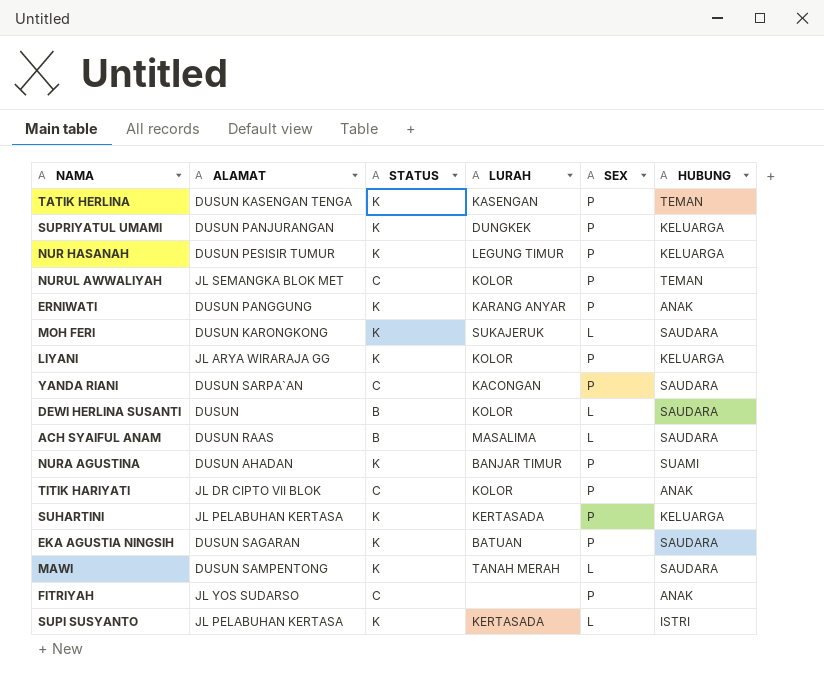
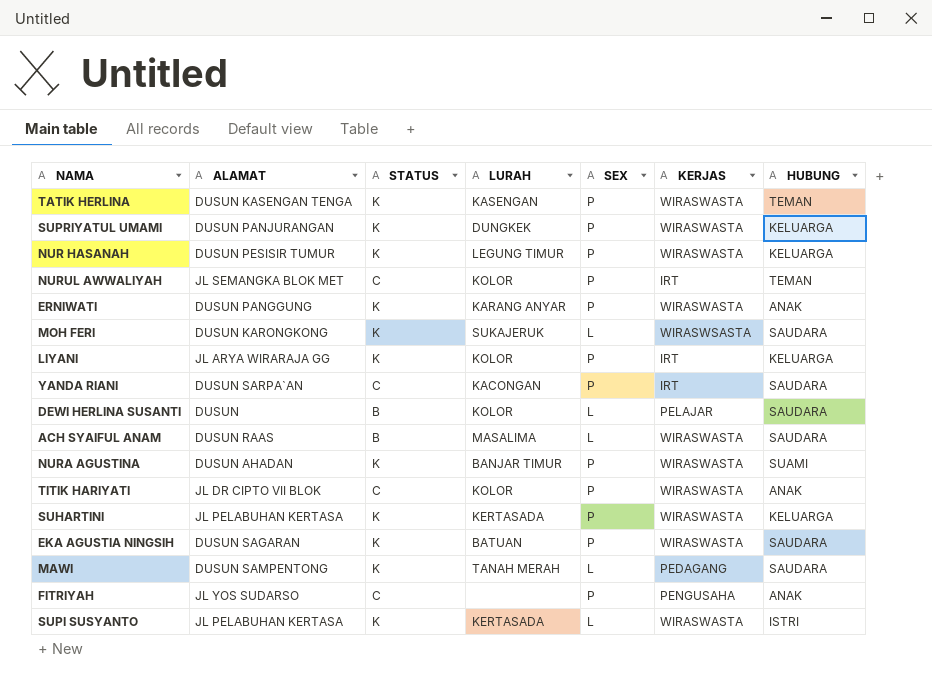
column KERJAS | position: none -> 6

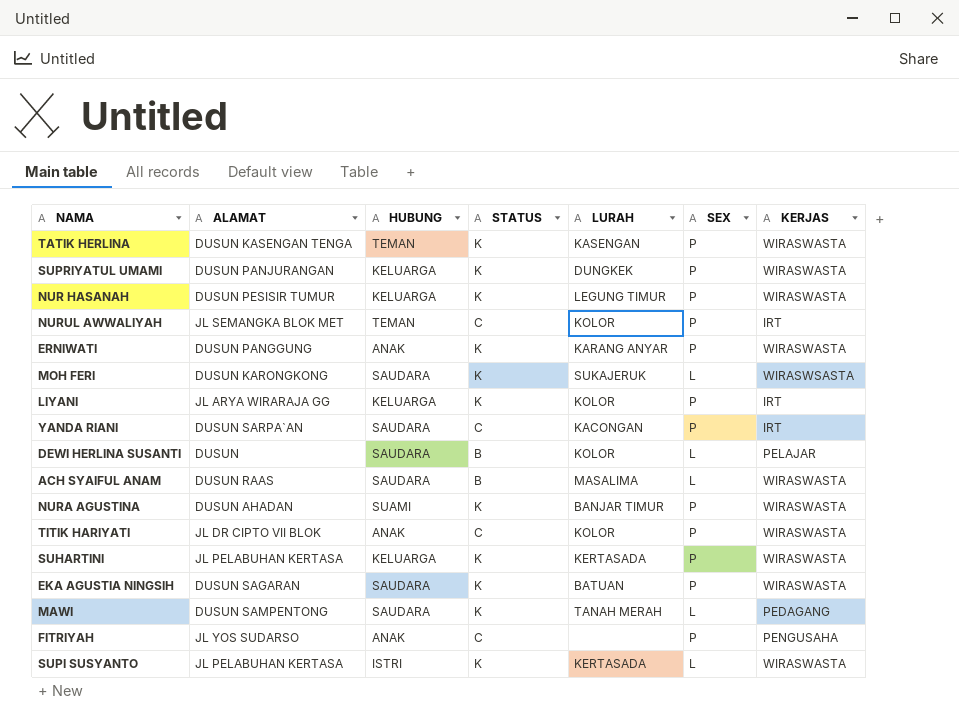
column HUBUNG | position: 7 -> 3

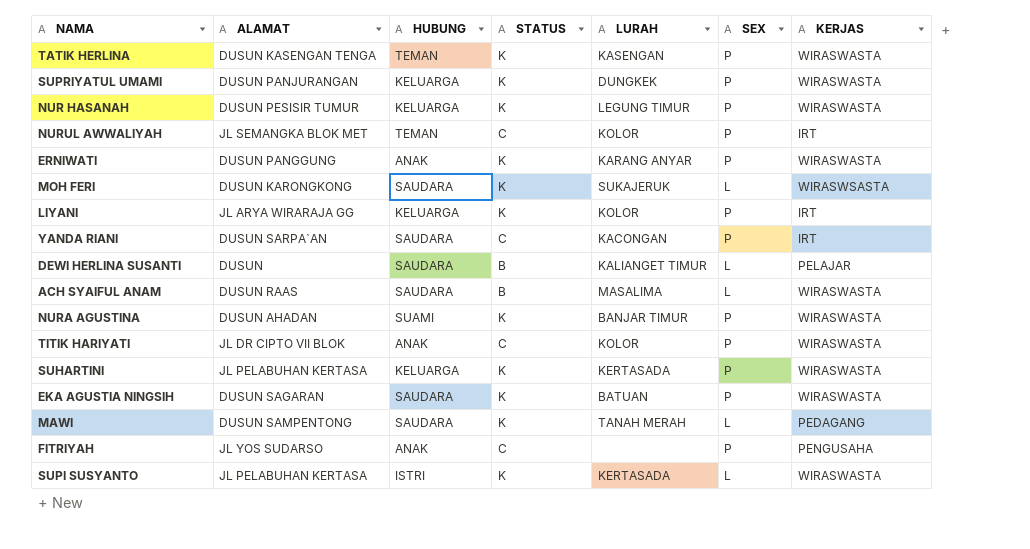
DEWI HERLINA SUSANTI | LURAH: KOLOR -> KALIANGET TIMUR

